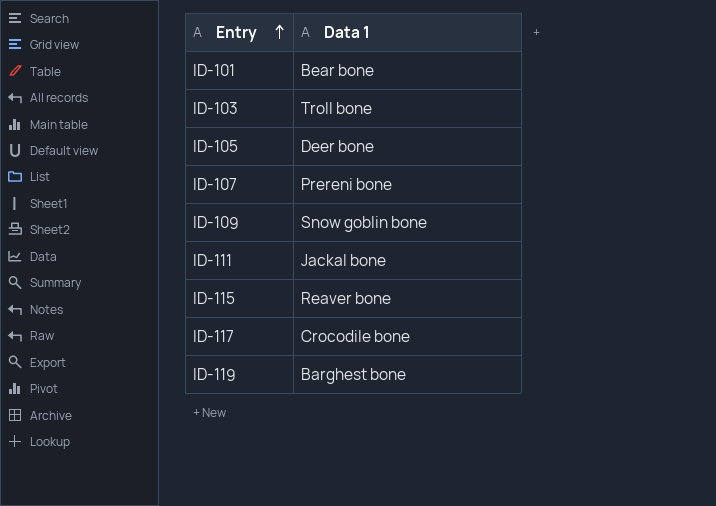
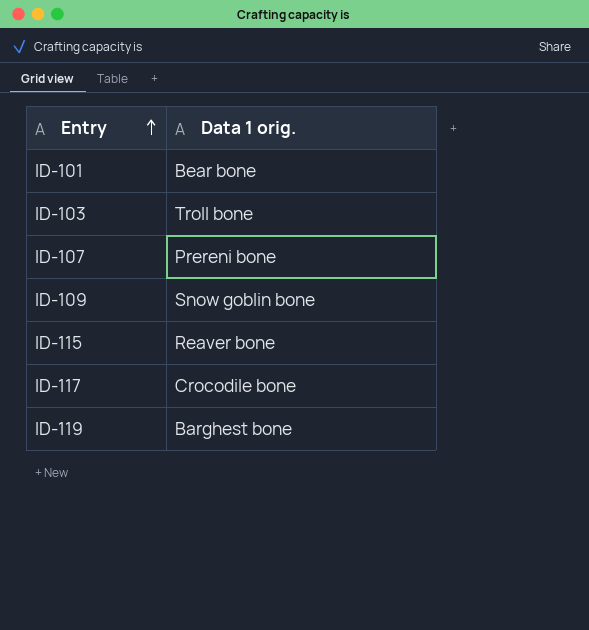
column name: Data 1 -> Data 1 orig.
row ID-105: Deer bone -> none
row ID-111: Jackal bone -> none

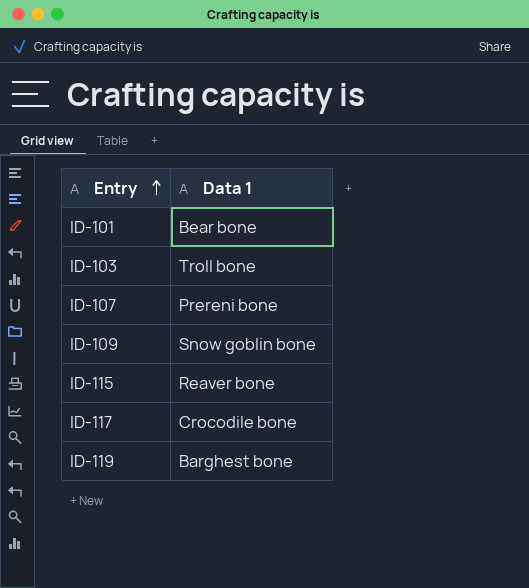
column name: Data 1 orig. -> Data 1

